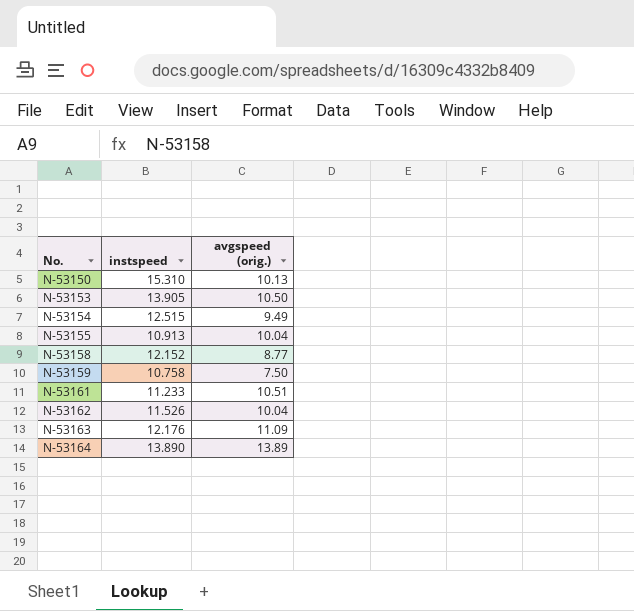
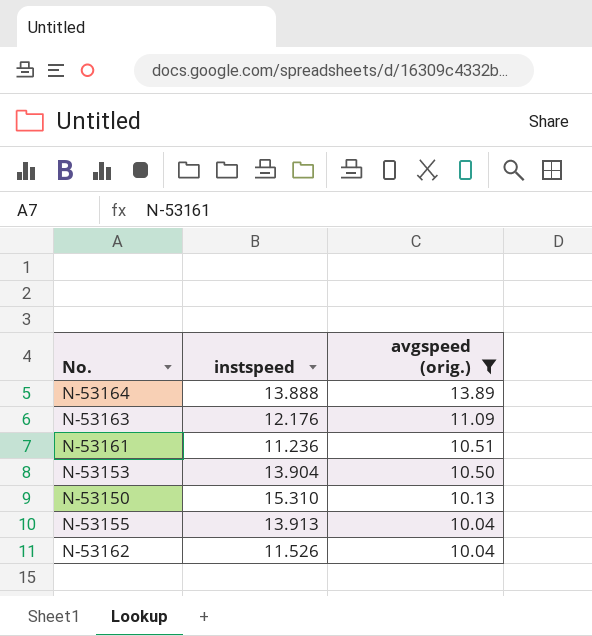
filter: none -> avgspeed (orig.) >= 10.04
row order: No. ascending -> avgspeed (orig.) descending
N-53164 | instspeed: 13.890 -> 13.888
N-53161 | instspeed: 11.233 -> 11.236
N-53153 | instspeed: 13.905 -> 13.904
N-53155 | instspeed: 10.913 -> 13.913

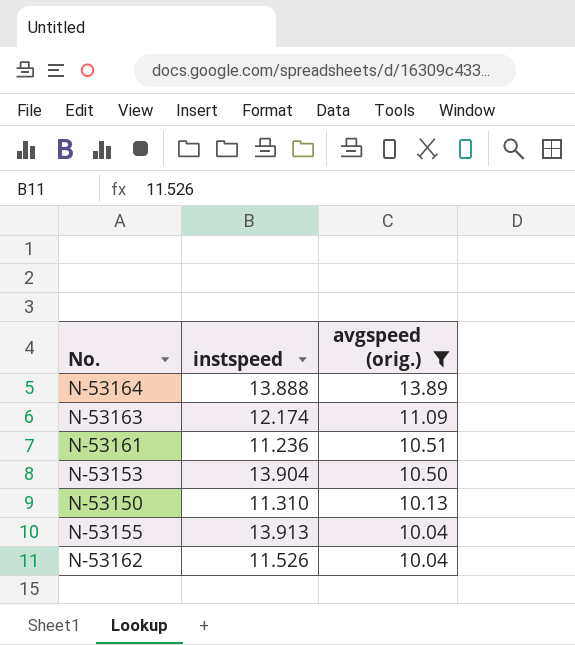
N-53163 | instspeed: 12.176 -> 12.174
N-53150 | instspeed: 15.310 -> 11.310

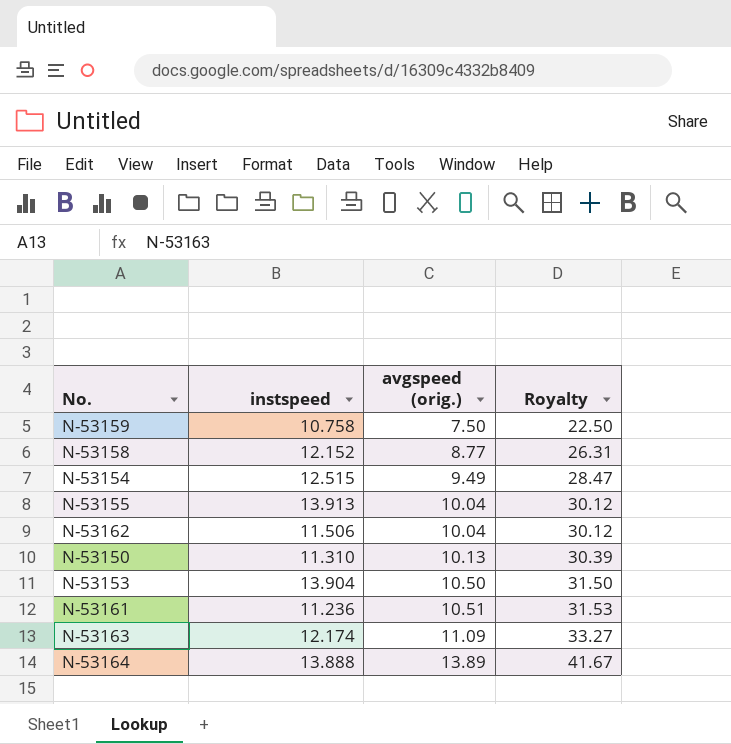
filter: avgspeed (orig.) >= 10.04 -> none
row order: avgspeed (orig.) descending -> avgspeed (orig.) ascending
column Royalty | formula: none -> [avgspeed (orig.)] * 3
N-53162 | instspeed: 11.526 -> 11.506

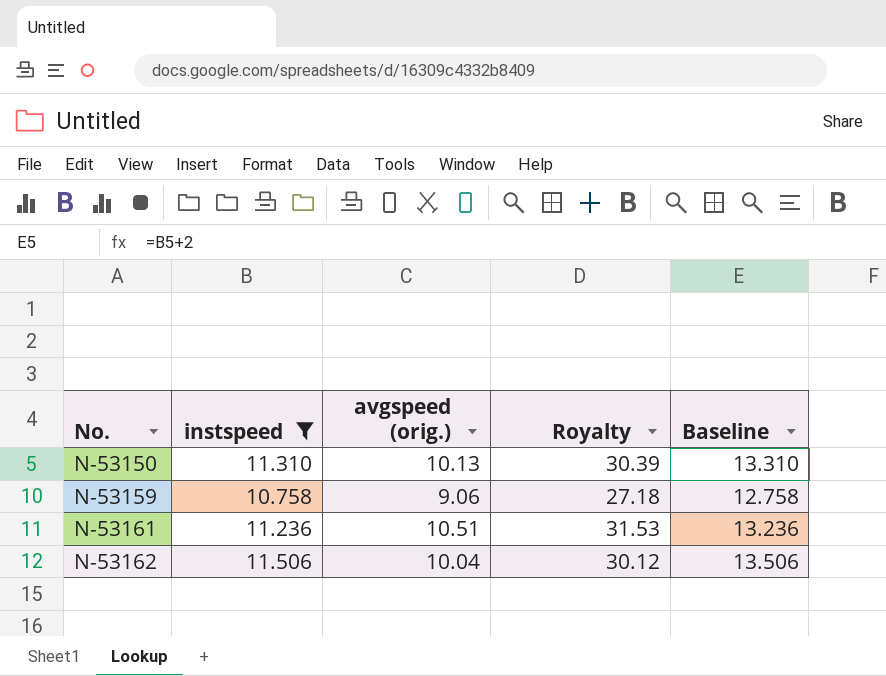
filter: none -> instspeed <= 11.506
row order: avgspeed (orig.) ascending -> No. ascending
column Baseline | formula: none -> [instspeed] + 2
N-53159 | avgspeed (orig.): 7.50 -> 9.06
N-53159 | Royalty: 22.50 -> 27.18

